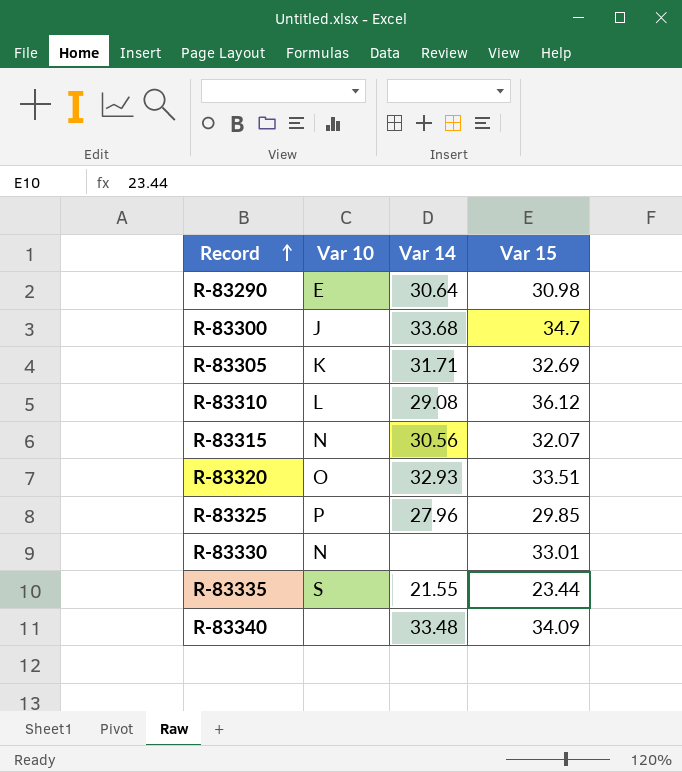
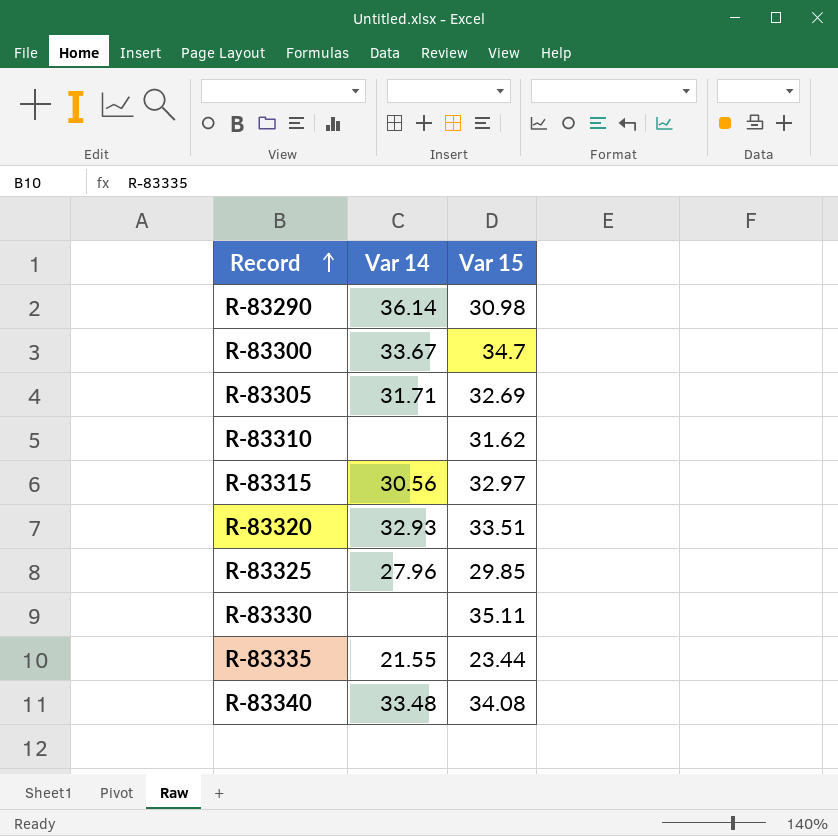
column Var 10 | position: 2 -> none
R-83290 | Var 14: 30.64 -> 36.14
R-83300 | Var 14: 33.68 -> 33.67
R-83310 | Var 14: 29.08 -> none
R-83310 | Var 15: 36.12 -> 31.62
R-83315 | Var 15: 32.07 -> 32.97
R-83330 | Var 15: 33.01 -> 35.11
R-83340 | Var 15: 34.09 -> 34.08

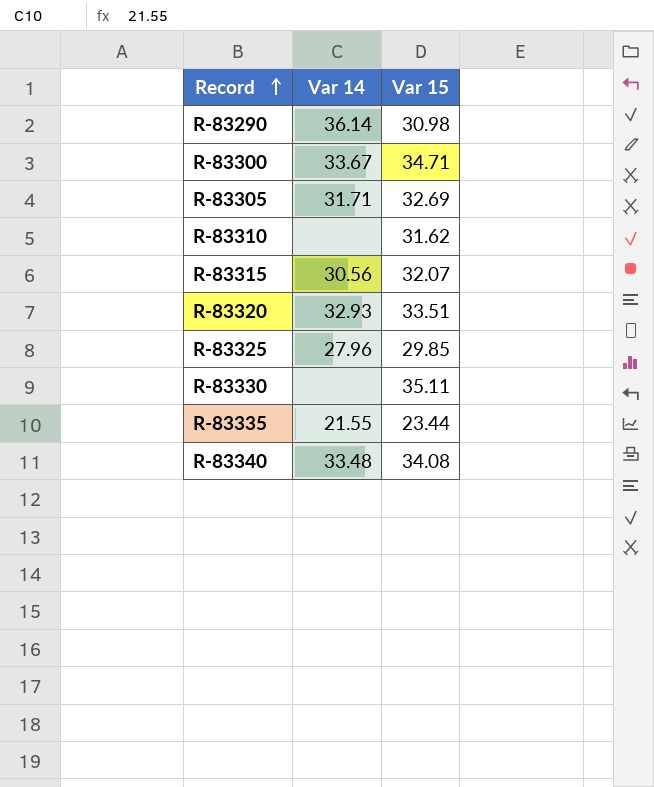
R-83300 | Var 15: 34.7 -> 34.71
R-83315 | Var 15: 32.97 -> 32.07

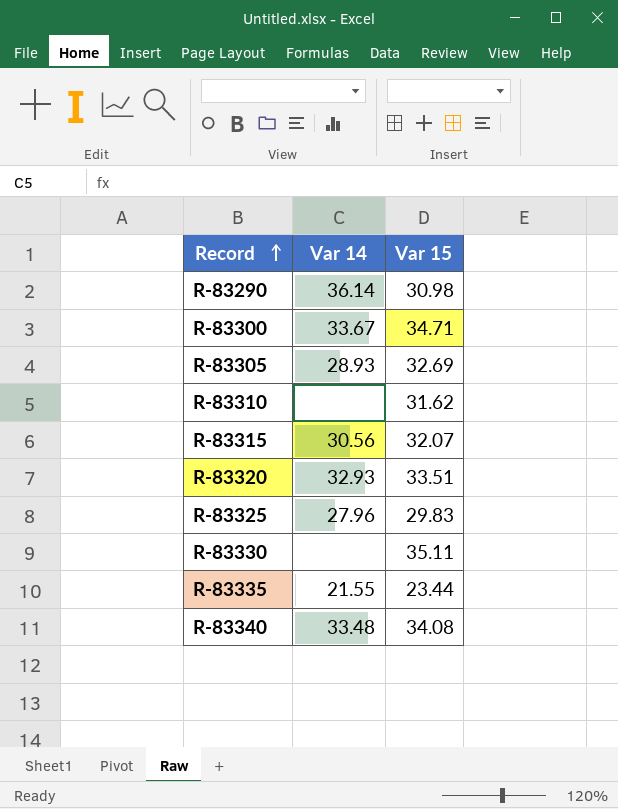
R-83305 | Var 14: 31.71 -> 28.93
R-83325 | Var 15: 29.85 -> 29.83

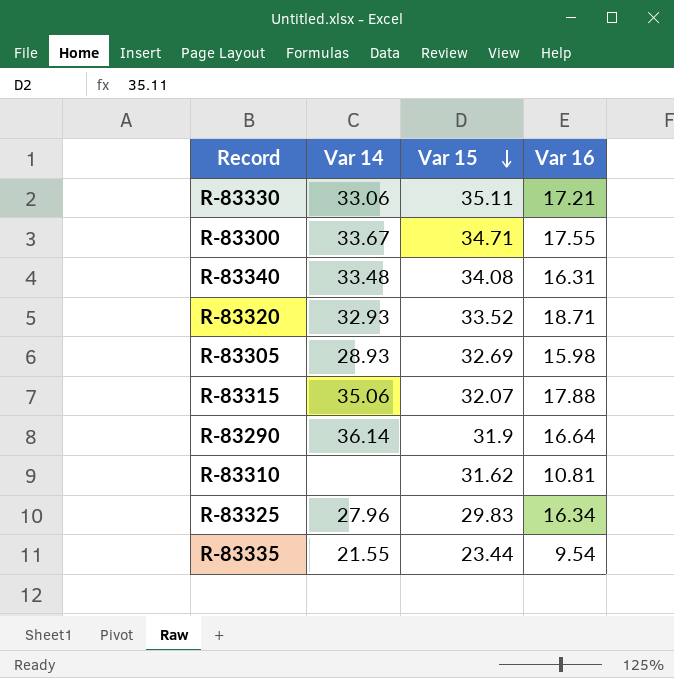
row order: Record ascending -> Var 15 descending
column Var 16 | position: none -> 4
R-83330 | Var 14: none -> 33.06
R-83320 | Var 15: 33.51 -> 33.52
R-83315 | Var 14: 30.56 -> 35.06
R-83290 | Var 15: 30.98 -> 31.9

